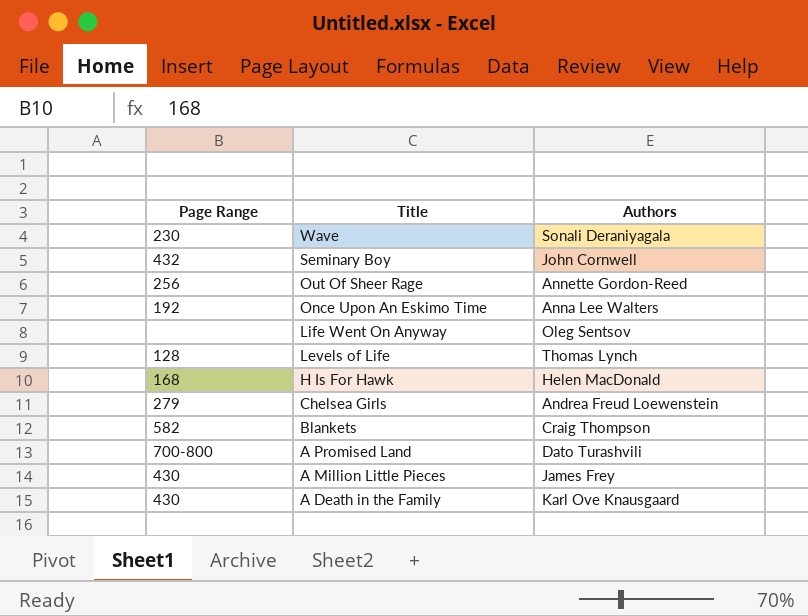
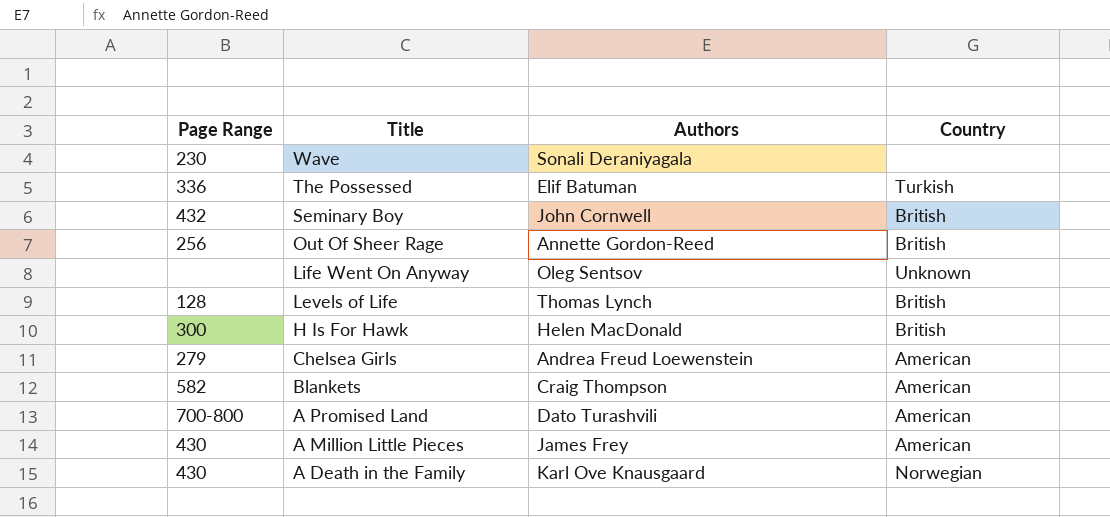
column Country | position: none -> 4
row Once Upon An Eskimo Time: 192 | Anna Lee Walters -> none
row The Possessed: none -> 336 | Elif Batuman | Turkish
H Is For Hawk | Page Range: 168 -> 300

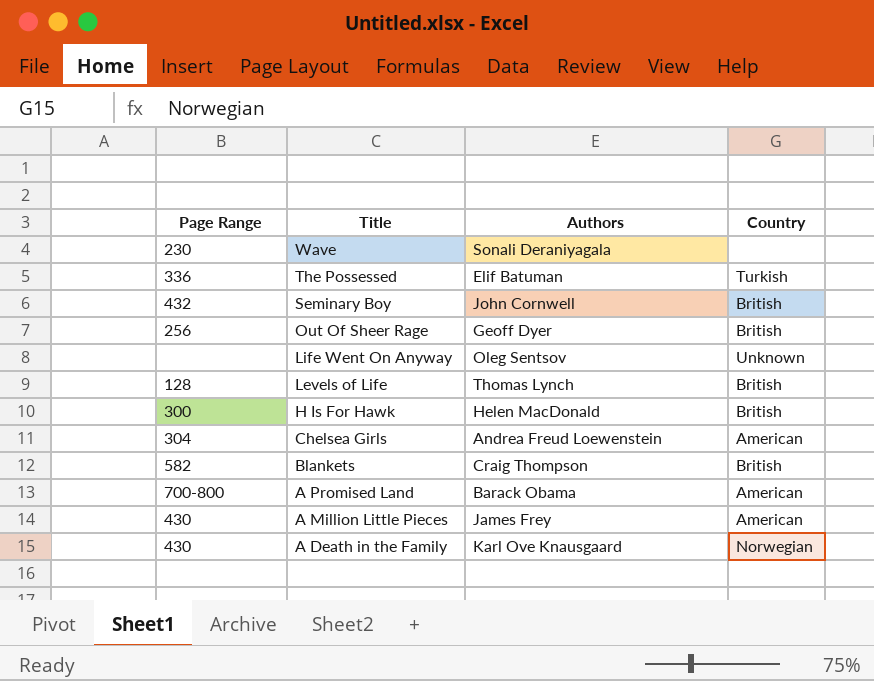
Out Of Sheer Rage | Authors: Annette Gordon-Reed -> Geoff Dyer
Chelsea Girls | Page Range: 279 -> 304
Blankets | Country: American -> British
A Promised Land | Authors: Dato Turashvili -> Barack Obama

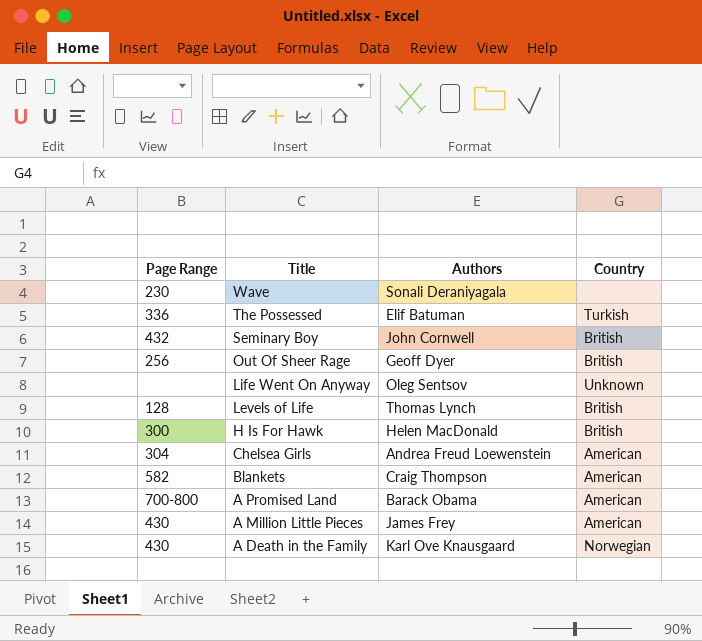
Blankets | Country: British -> American

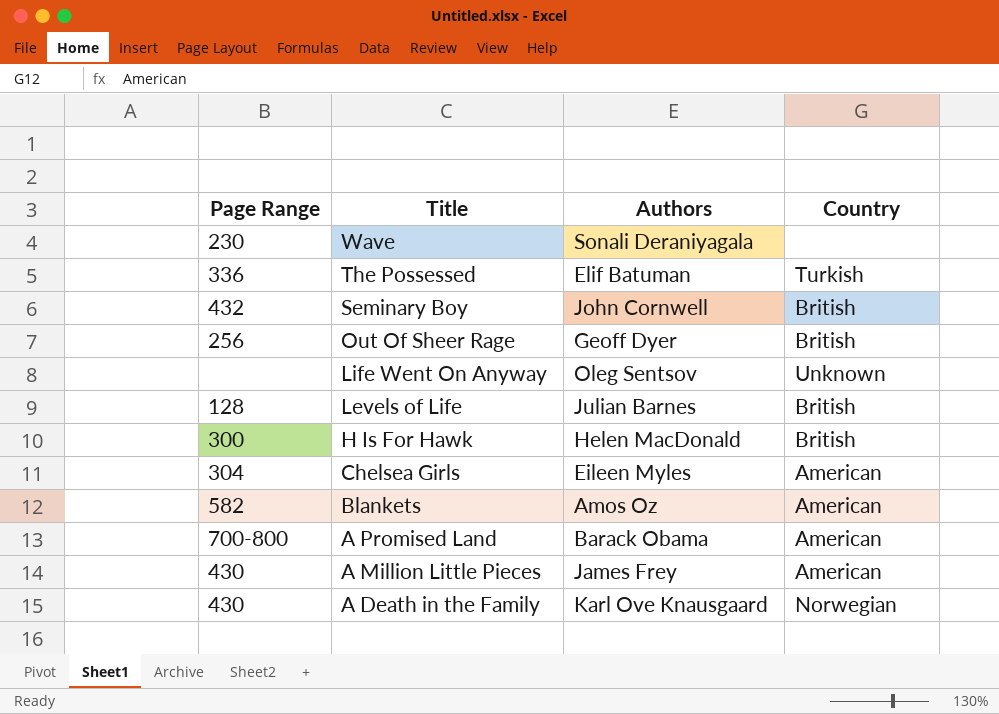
Levels of Life | Authors: Thomas Lynch -> Julian Barnes
Chelsea Girls | Authors: Andrea Freud Loewenstein -> Eileen Myles
Blankets | Authors: Craig Thompson -> Amos Oz

